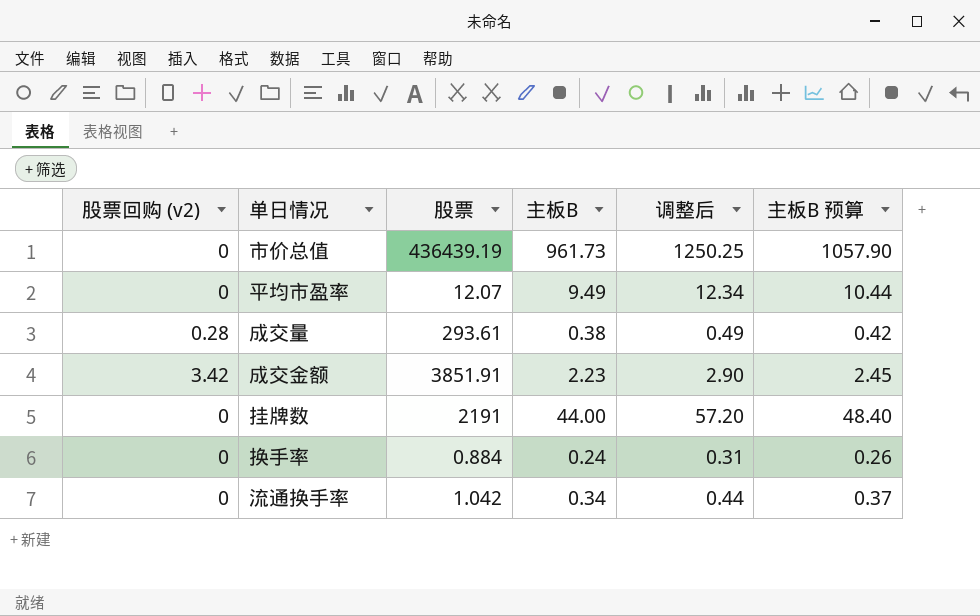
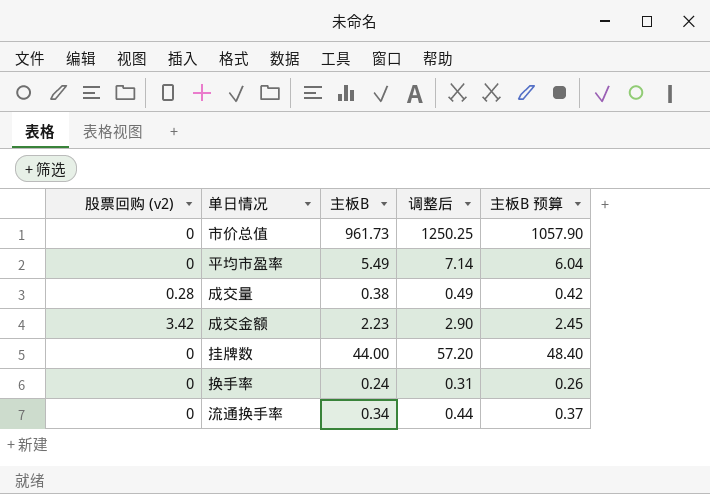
column 股票 | position: 3 -> none
平均市盈率 | 主板B: 9.49 -> 5.49
平均市盈率 | 调整后: 12.34 -> 7.14
平均市盈率 | 主板B 预算: 10.44 -> 6.04

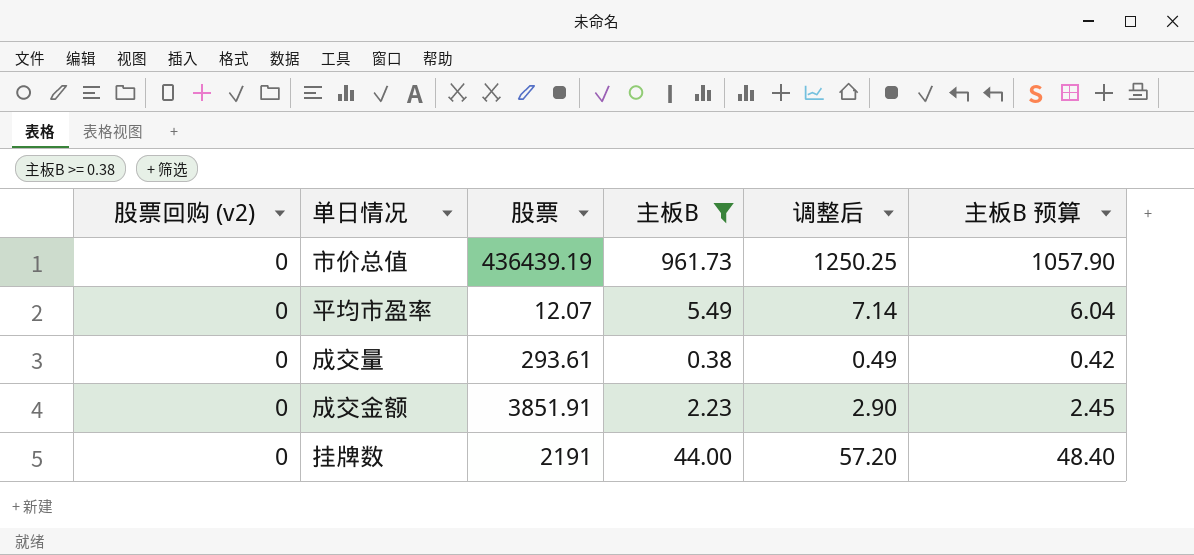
filter: none -> 主板B >= 0.38
column 股票 | position: none -> 3
成交量 | 股票回购 (v2): 0.28 -> 0
成交金额 | 股票回购 (v2): 3.42 -> 0

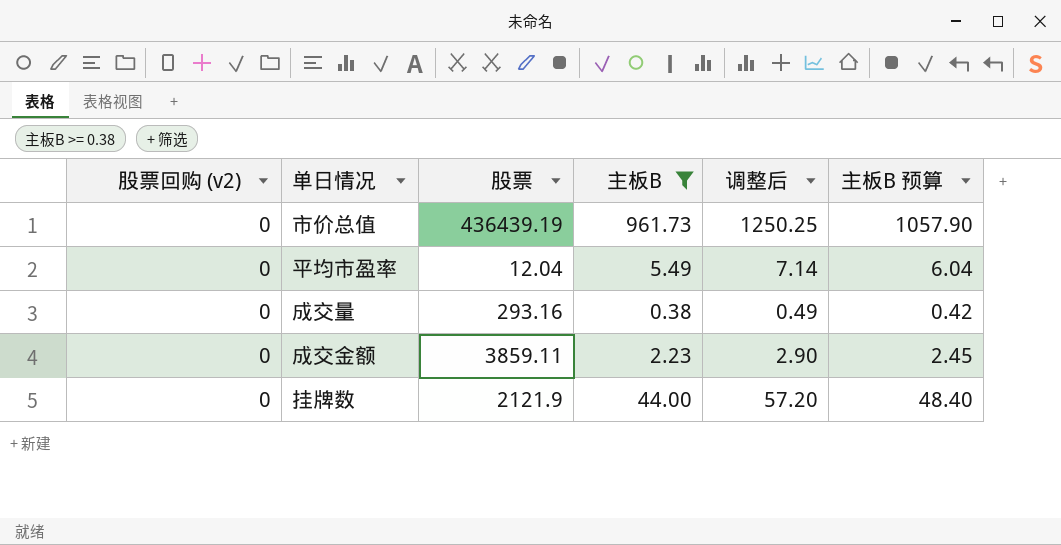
平均市盈率 | 股票: 12.07 -> 12.04
成交量 | 股票: 293.61 -> 293.16
成交金额 | 股票: 3851.91 -> 3859.11
挂牌数 | 股票: 2191 -> 2121.9

